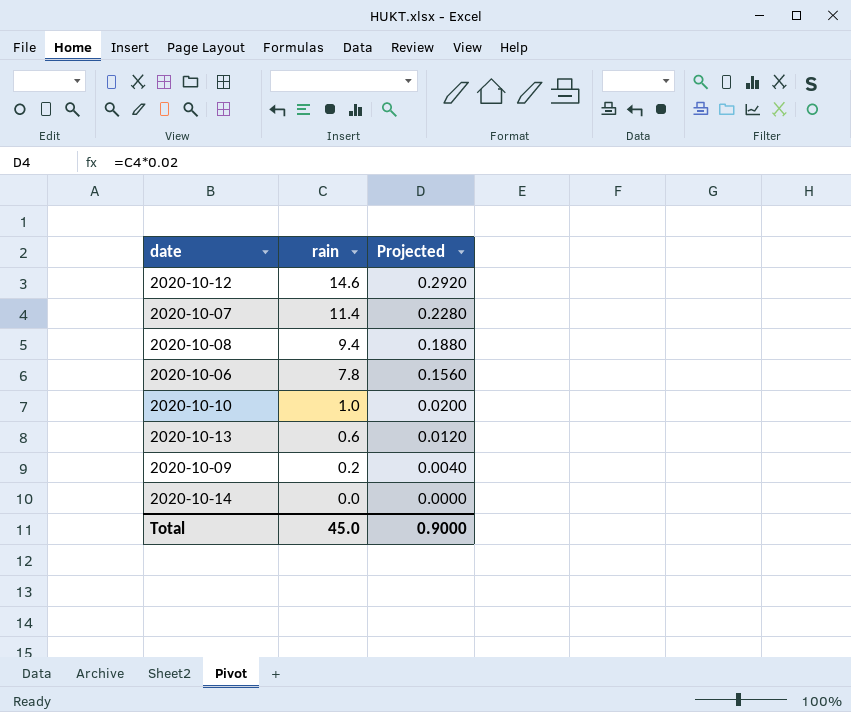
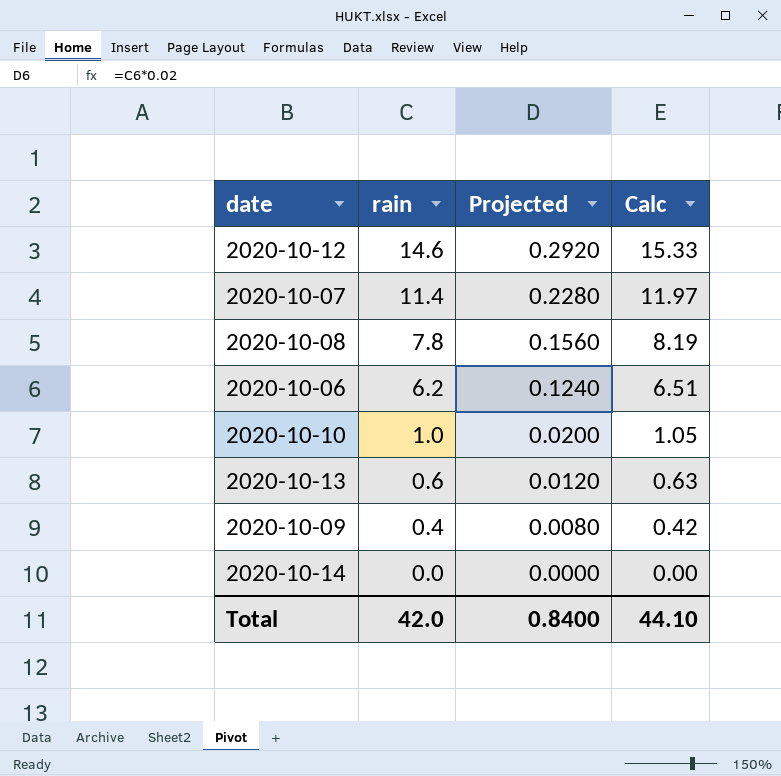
column Calc | formula: none -> [rain] * 1.05
2020-10-08 | rain: 9.4 -> 7.8
2020-10-08 | Projected: 0.1880 -> 0.1560
2020-10-06 | rain: 7.8 -> 6.2
2020-10-06 | Projected: 0.1560 -> 0.1240
2020-10-09 | rain: 0.2 -> 0.4
2020-10-09 | Projected: 0.0040 -> 0.0080
Total | rain: 45.0 -> 42.0
Total | Projected: 0.9000 -> 0.8400

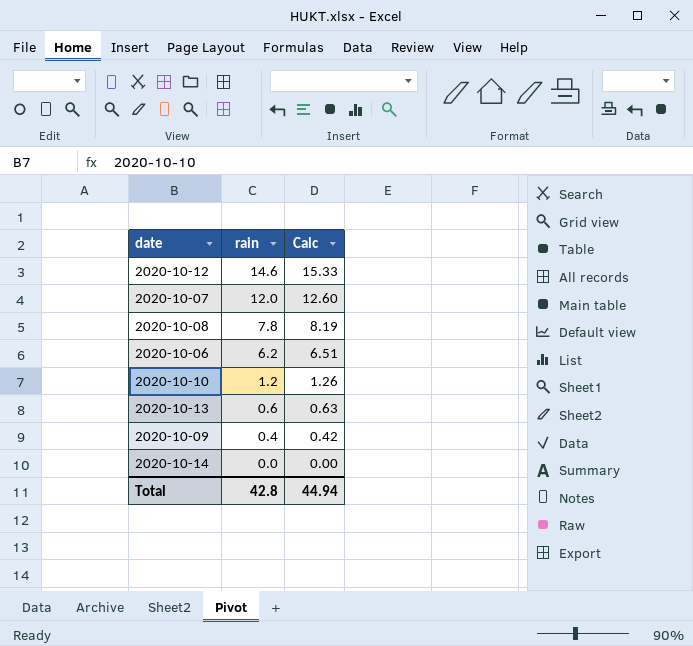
column Projected | formula: [rain] * 0.02 -> none
2020-10-07 | rain: 11.4 -> 12.0
2020-10-07 | Calc: 11.97 -> 12.60
2020-10-10 | rain: 1.0 -> 1.2
2020-10-10 | Calc: 1.05 -> 1.26
Total | rain: 42.0 -> 42.8
Total | Calc: 44.10 -> 44.94

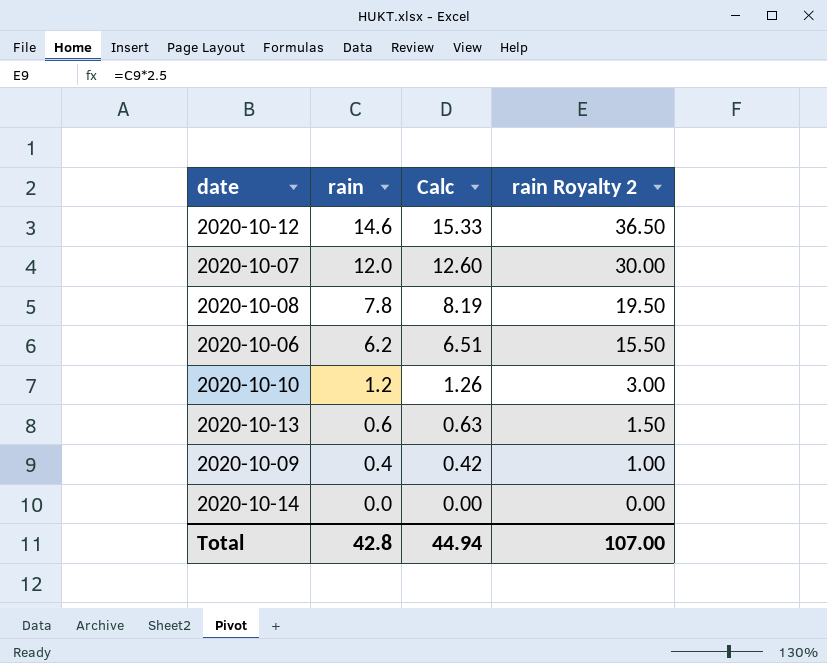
column rain Royalty 2 | formula: none -> [rain] * 2.5

